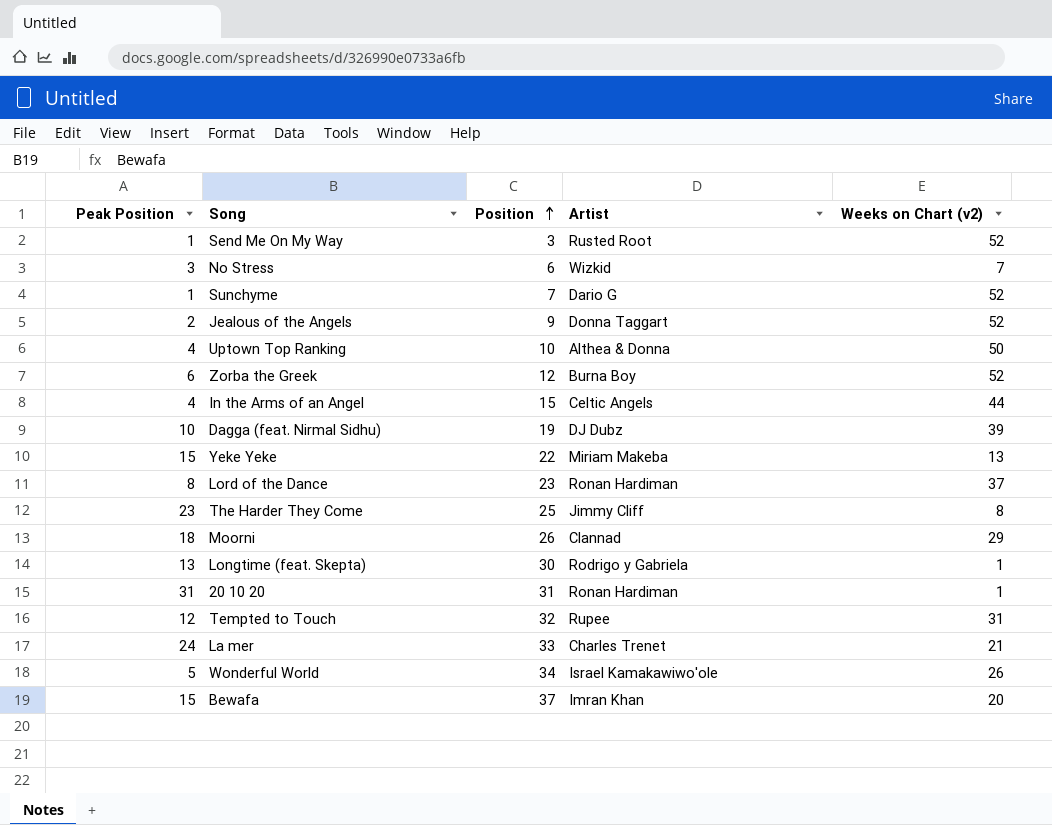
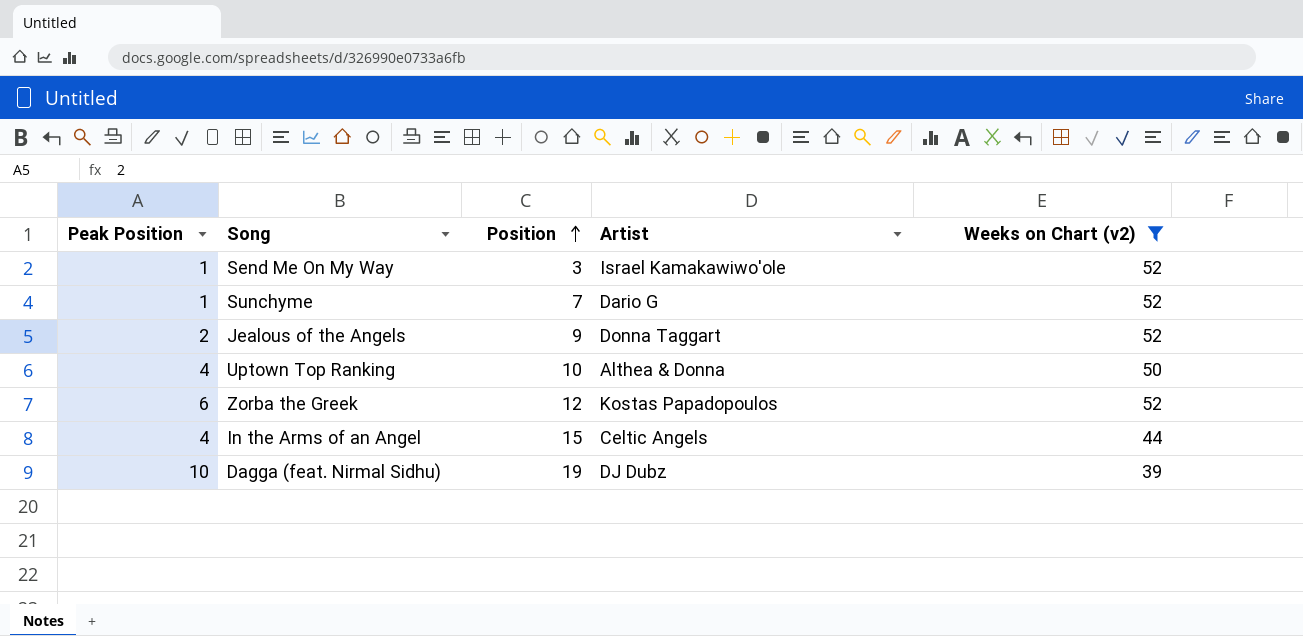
filter: none -> Weeks on Chart (v2) >= 39
Send Me On My Way | Artist: Rusted Root -> Israel Kamakawiwo'ole
Zorba the Greek | Artist: Burna Boy -> Kostas Papadopoulos

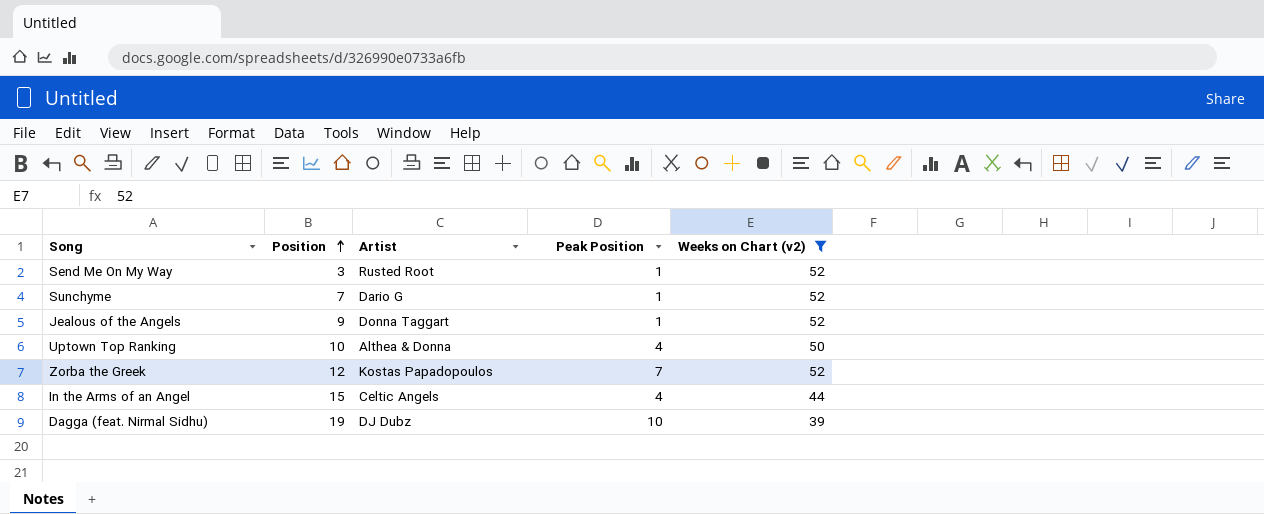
column Peak Position | position: 1 -> 4
Send Me On My Way | Artist: Israel Kamakawiwo'ole -> Rusted Root
Jealous of the Angels | Peak Position: 2 -> 1
Zorba the Greek | Peak Position: 6 -> 7

